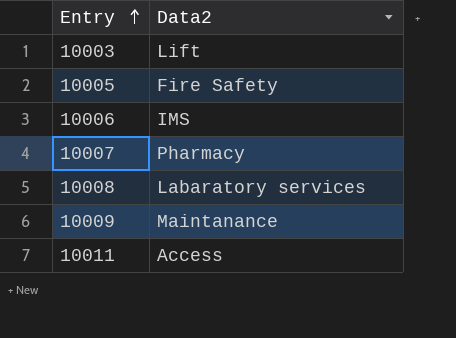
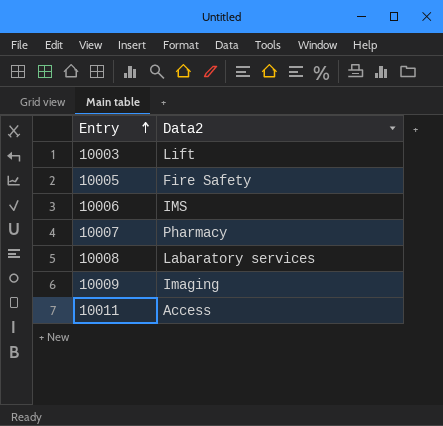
10009 | Data2: Maintanance -> Imaging

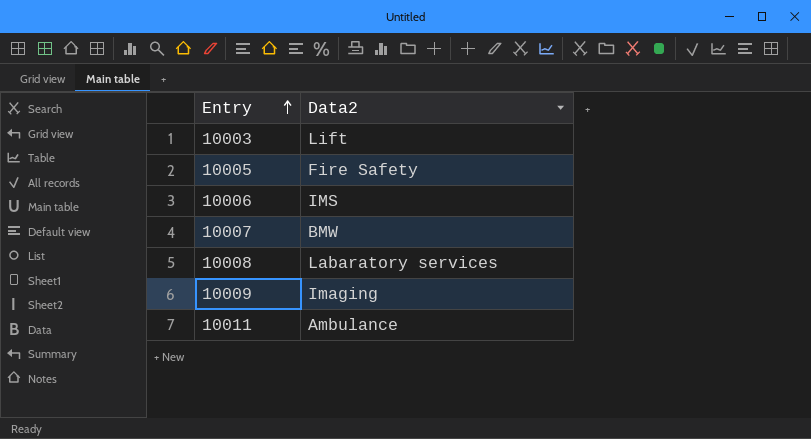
10007 | Data2: Pharmacy -> BMW
10011 | Data2: Access -> Ambulance

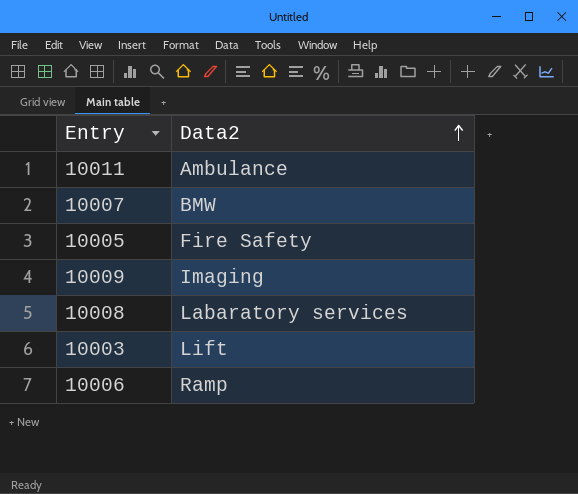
row order: Entry ascending -> Data2 ascending
10006 | Data2: IMS -> Ramp

